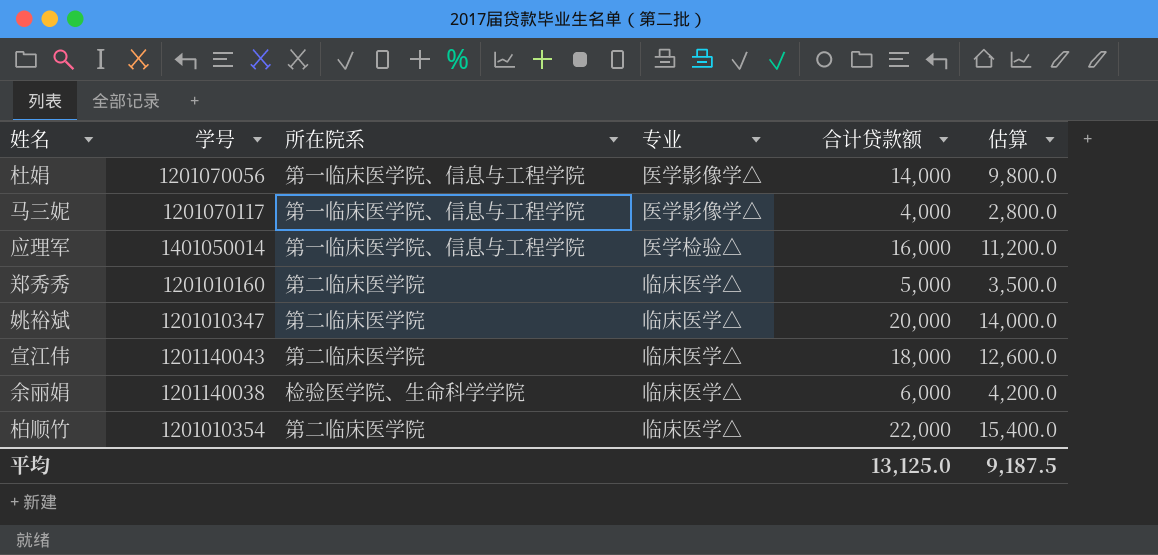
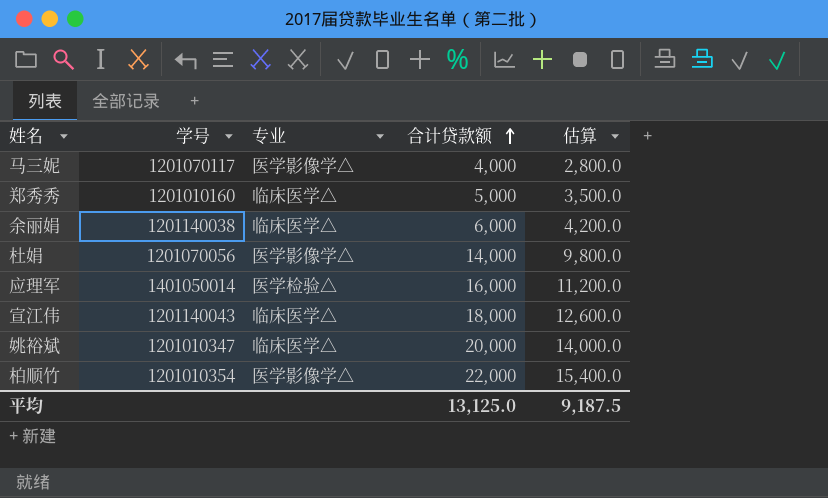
row order: none -> 合计贷款额 ascending
column 所在院系 | position: 3 -> none
柏顺竹 | 专业: 临床医学△ -> 医学影像学△

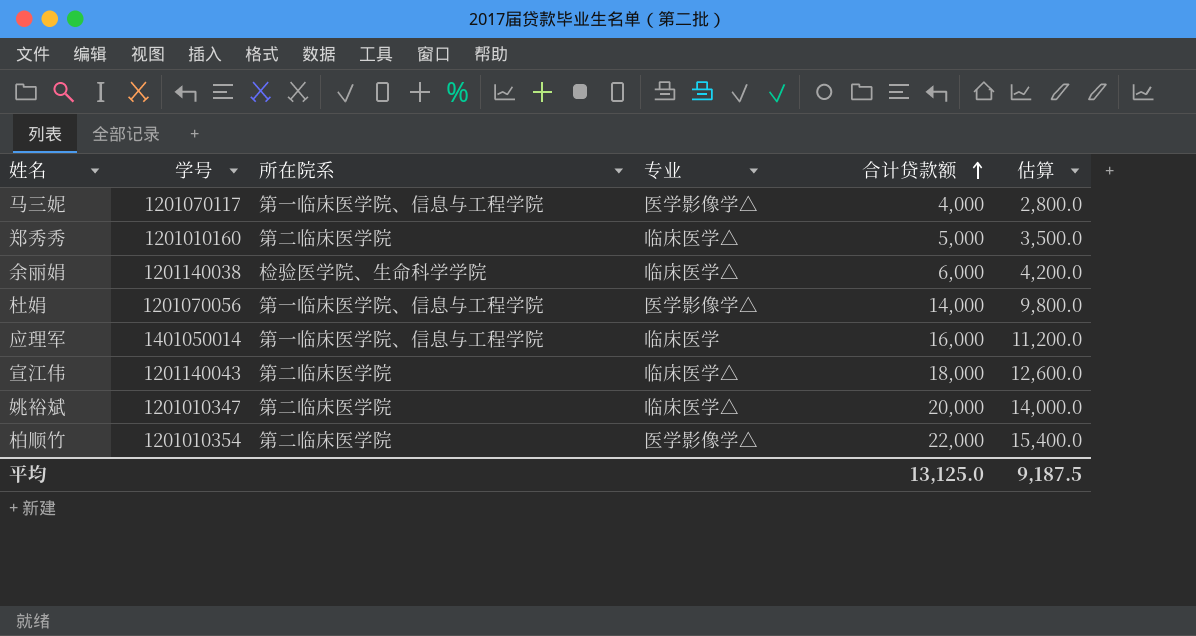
column 所在院系 | position: none -> 3
应理军 | 专业: 医学检验△ -> 临床医学

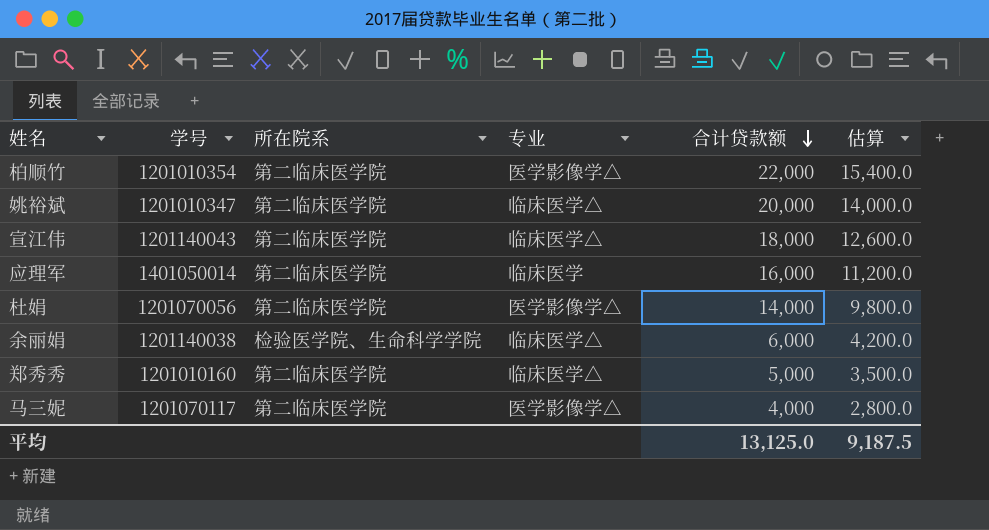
row order: 合计贷款额 ascending -> 合计贷款额 descending
应理军 | 所在院系: 第一临床医学院、信息与工程学院 -> 第二临床医学院
杜娟 | 所在院系: 第一临床医学院、信息与工程学院 -> 第二临床医学院
马三妮 | 所在院系: 第一临床医学院、信息与工程学院 -> 第二临床医学院

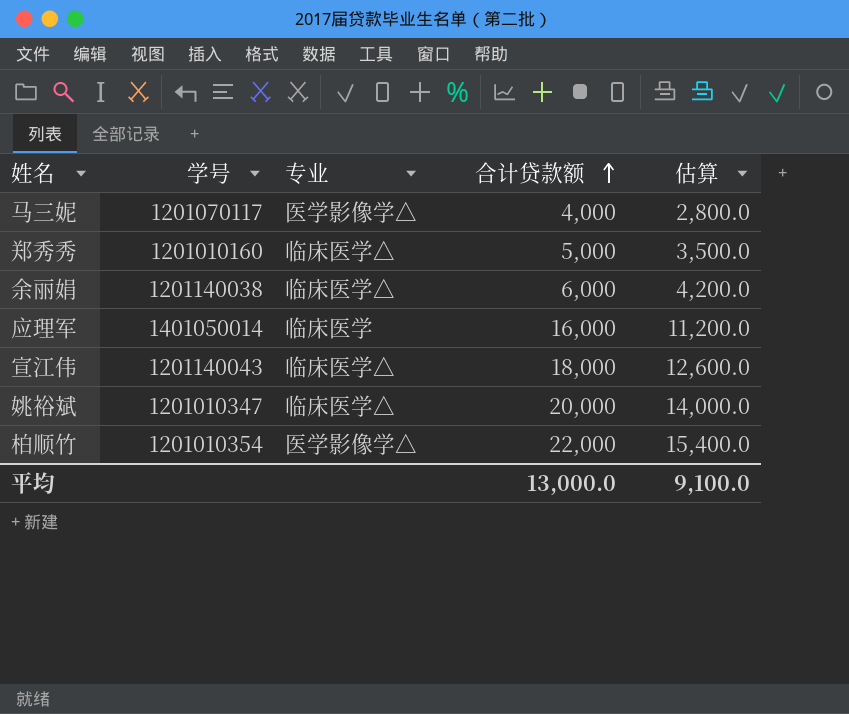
row order: 合计贷款额 descending -> 合计贷款额 ascending
column 所在院系 | position: 3 -> none
row 杜娟: 1201070056 | 第二临床医学院 | 医学影像学△ | 14,000 | 9,800.0 -> none
平均 | 合计贷款额: 13,125.0 -> 13,000.0
平均 | 估算: 9,187.5 -> 9,100.0

